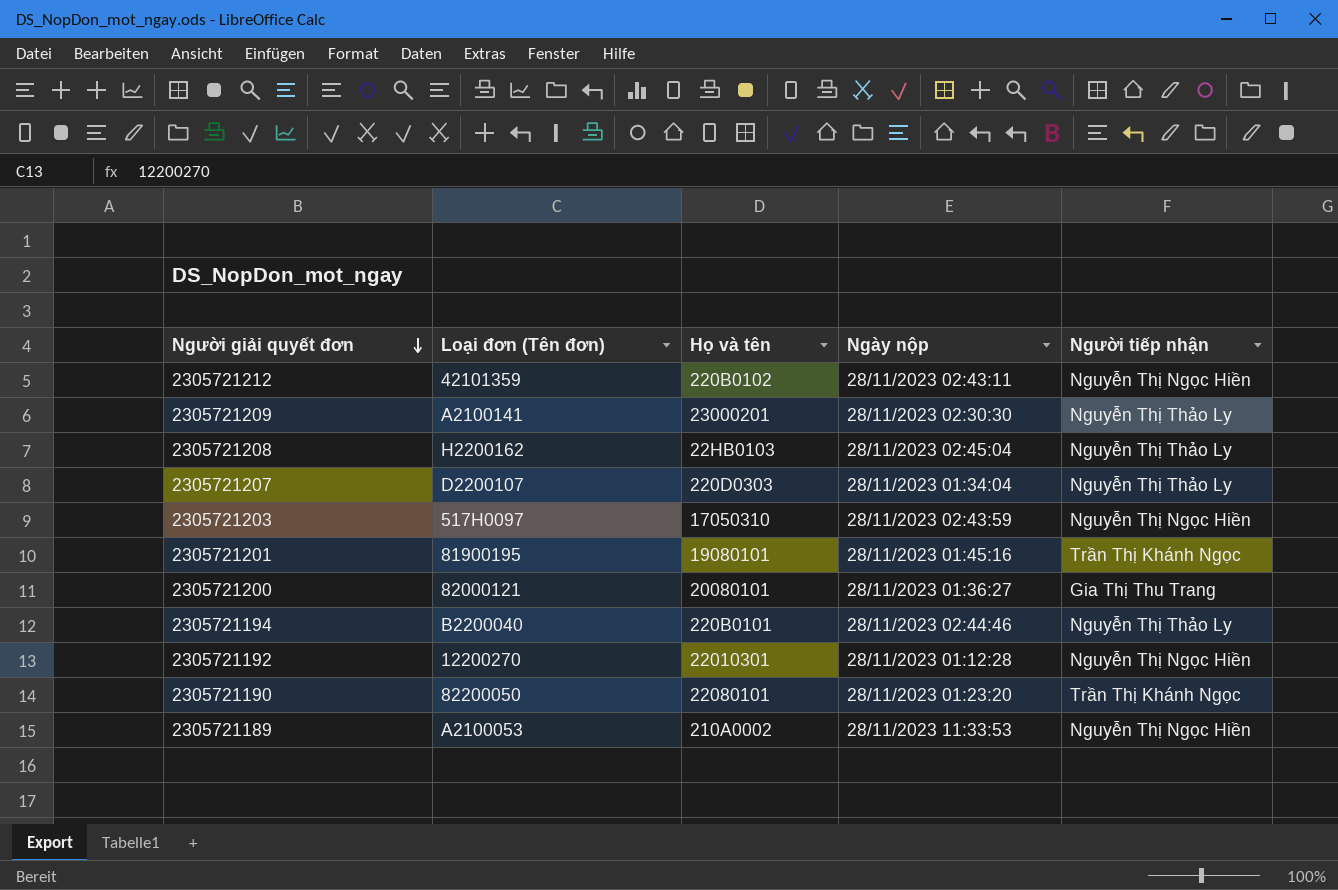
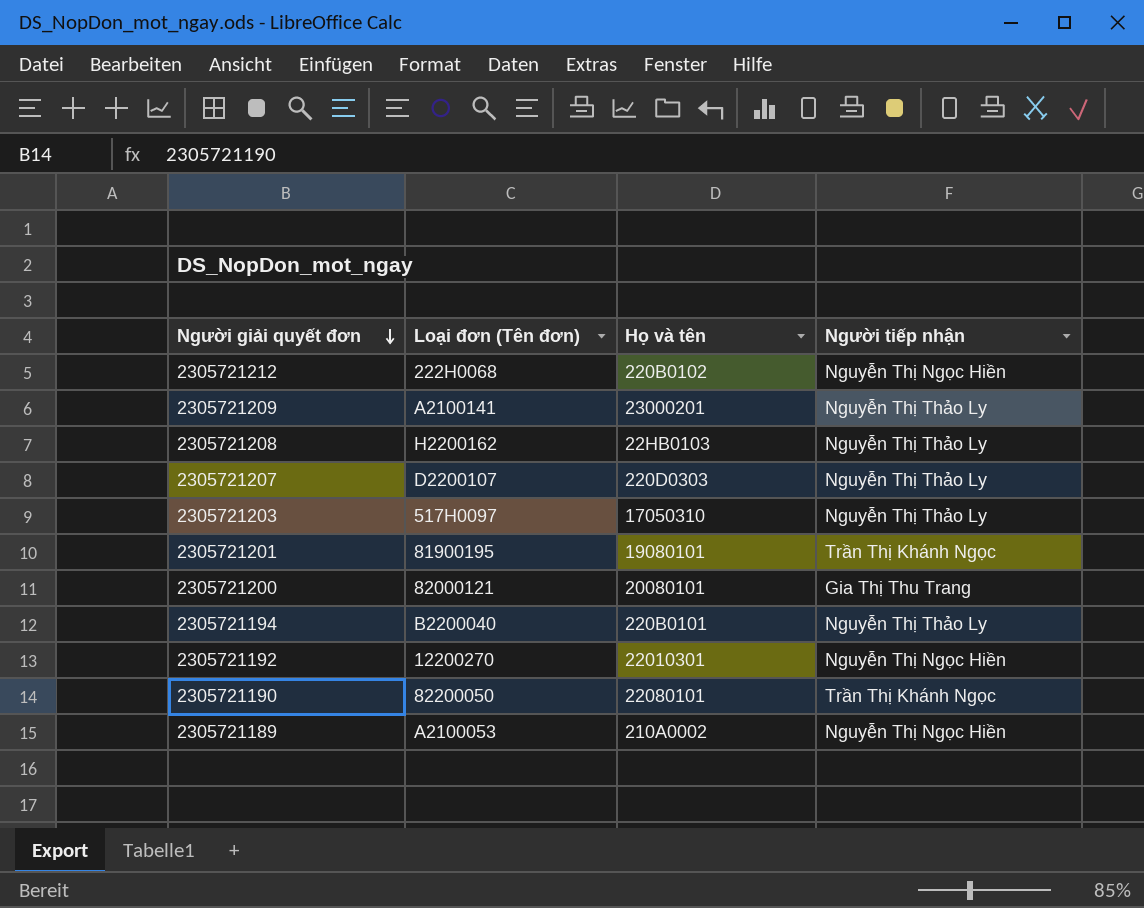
column Ngày nộp | position: 4 -> none
2305721212 | Loại đơn (Tên đơn): 42101359 -> 222H0068
2305721203 | Người tiếp nhận: Nguyễn Thị Ngọc Hiền -> Nguyễn Thị Thảo Ly

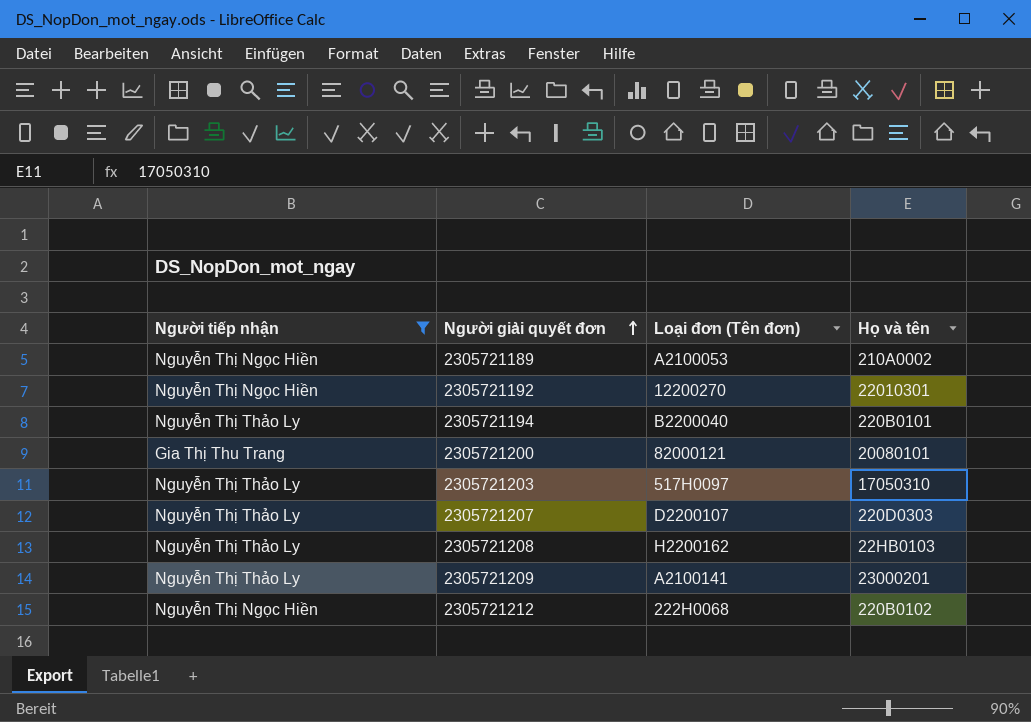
filter: none -> Người tiếp nhận != Trần Thị Khánh Ngọc
row order: Người giải quyết đơn descending -> Người giải quyết đơn ascending
column Người tiếp nhận | position: 4 -> 1

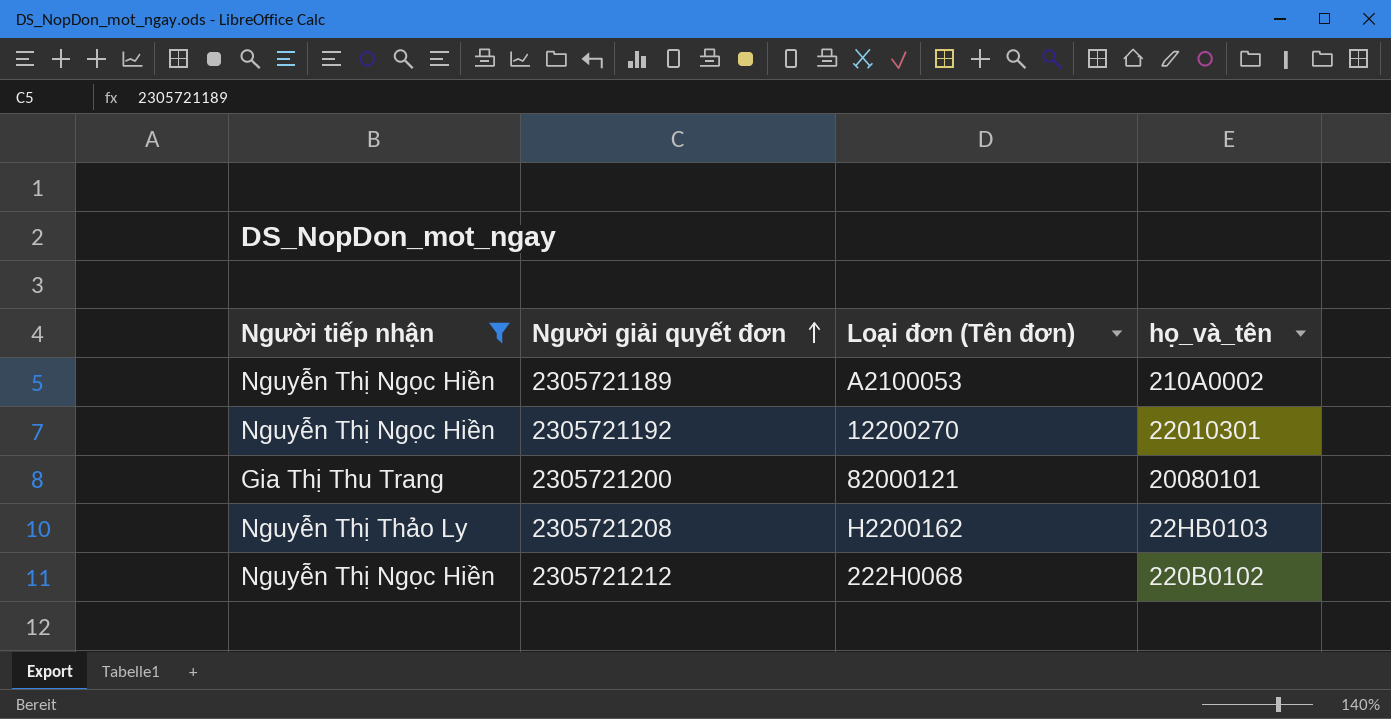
column name: Họ và tên -> họ_và_tên
row 2305721194: Nguyễn Thị Thảo Ly | B2200040 | 220B0101 -> none
row 2305721203: Nguyễn Thị Thảo Ly | 517H0097 | 17050310 -> none
row 2305721207: Nguyễn Thị Thảo Ly | D2200107 | 220D0303 -> none
row 2305721209: Nguyễn Thị Thảo Ly | A2100141 | 23000201 -> none

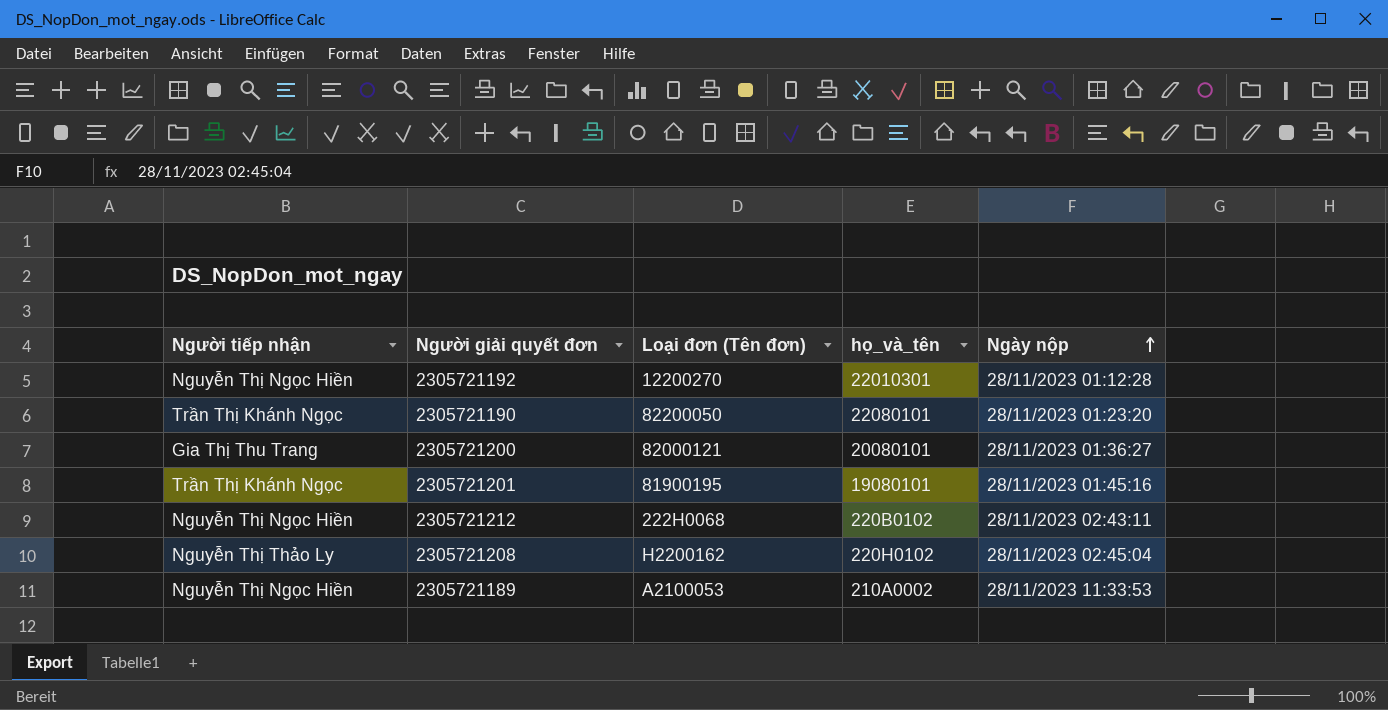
filter: Người tiếp nhận != Trần Thị Khánh Ngọc -> none
row order: Người giải quyết đơn ascending -> Ngày nộp ascending
column Ngày nộp | position: none -> 5
2305721208 | họ_và_tên: 22HB0103 -> 220H0102

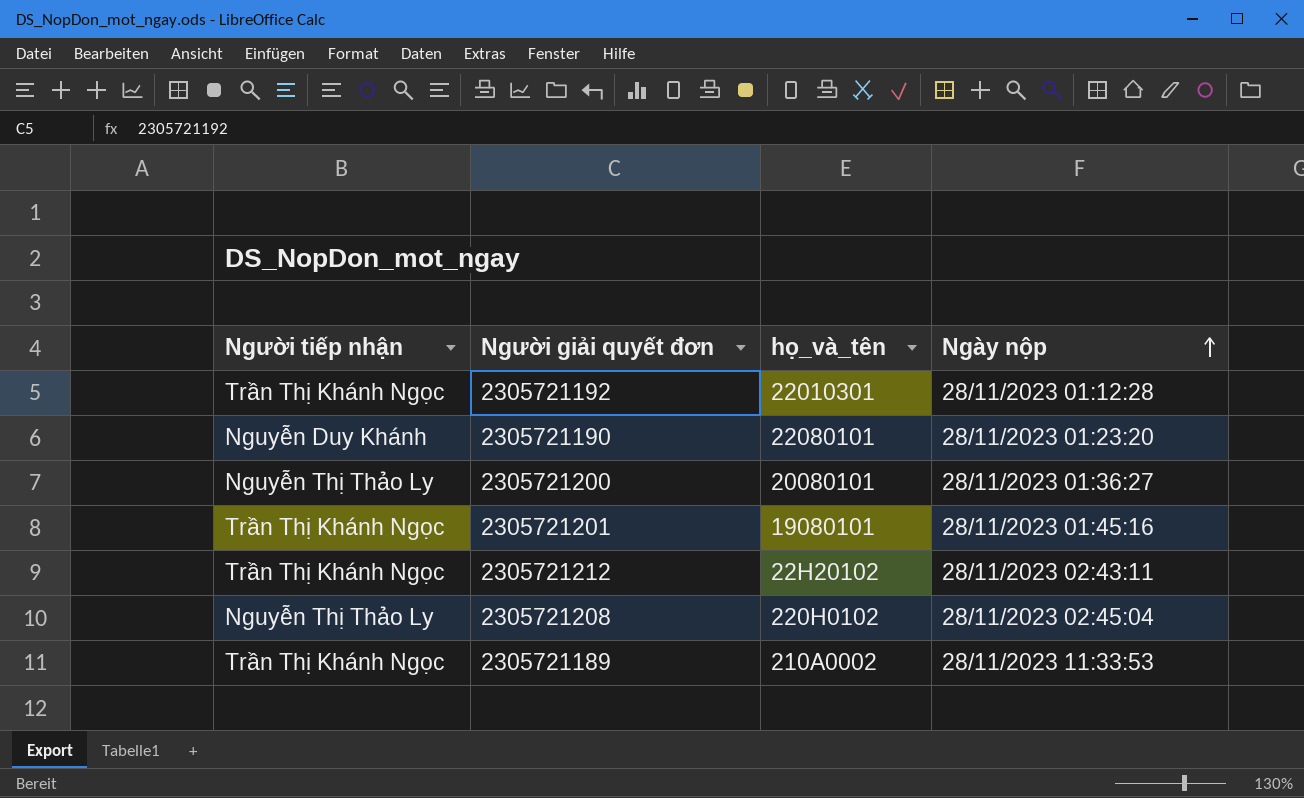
column Loại đơn (Tên đơn) | position: 3 -> none
2305721192 | Người tiếp nhận: Nguyễn Thị Ngọc Hiền -> Trần Thị Khánh Ngọc
2305721190 | Người tiếp nhận: Trần Thị Khánh Ngọc -> Nguyễn Duy Khánh
2305721200 | Người tiếp nhận: Gia Thị Thu Trang -> Nguyễn Thị Thảo Ly
2305721212 | Người tiếp nhận: Nguyễn Thị Ngọc Hiền -> Trần Thị Khánh Ngọc
2305721212 | họ_và_tên: 220B0102 -> 22H20102
2305721189 | Người tiếp nhận: Nguyễn Thị Ngọc Hiền -> Trần Thị Khánh Ngọc

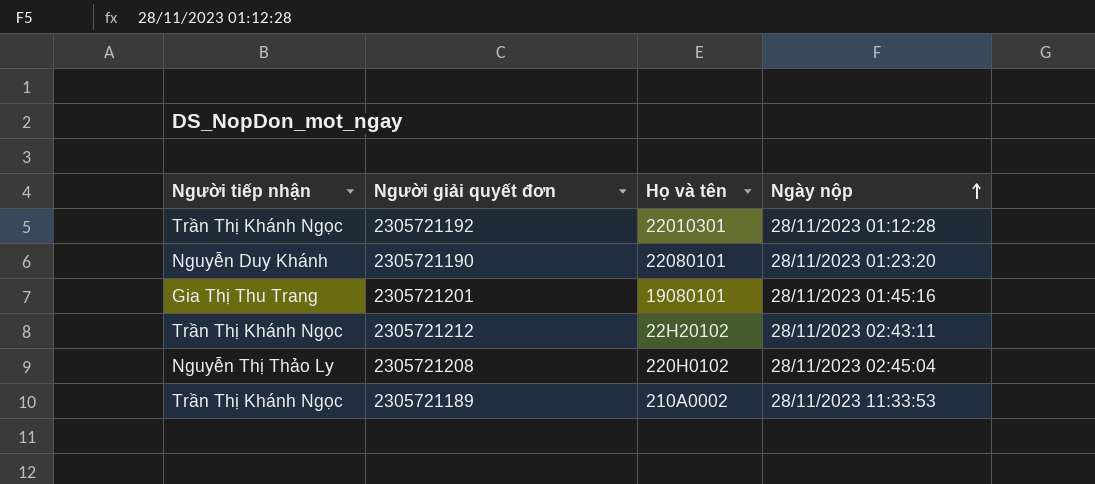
column name: họ_và_tên -> Họ và tên
row 2305721200: Nguyễn Thị Thảo Ly | 20080101 | 28/11/2023 01:36:27 -> none
2305721201 | Người tiếp nhận: Trần Thị Khánh Ngọc -> Gia Thị Thu Trang

